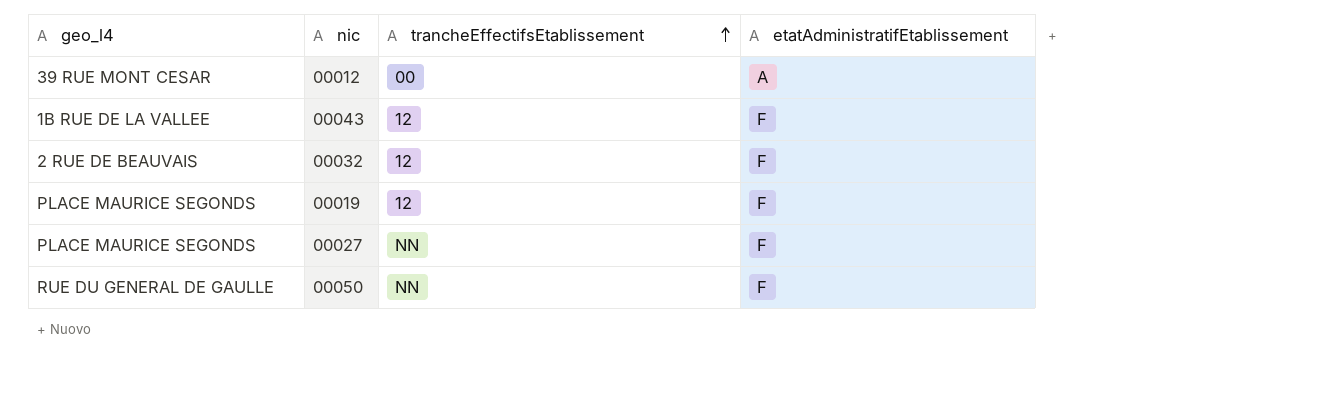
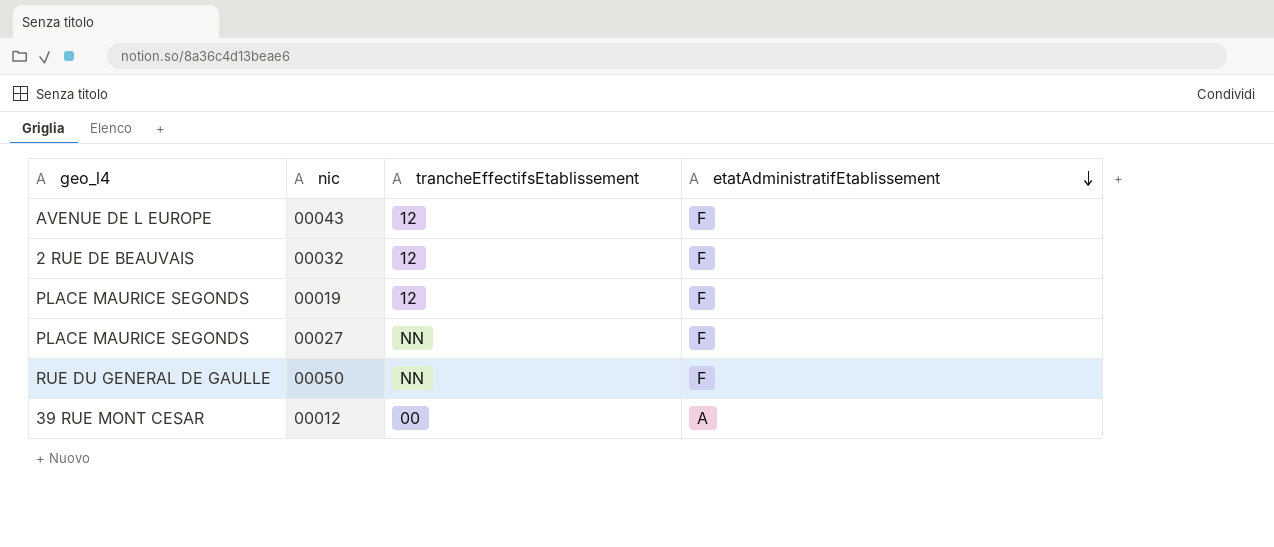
row order: trancheEffectifsEtablissement ascending -> etatAdministratifEtablissement descending
00043 | geo_l4: 1B RUE DE LA VALLEE -> AVENUE DE L EUROPE

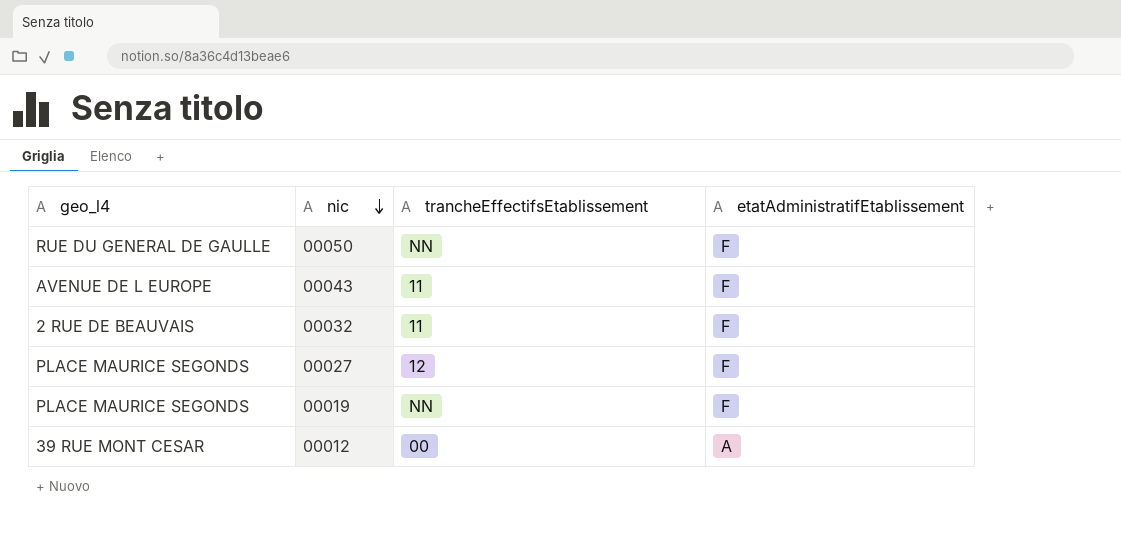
row order: etatAdministratifEtablissement descending -> nic descending
00043 | trancheEffectifsEtablissement: 12 -> 11
00032 | trancheEffectifsEtablissement: 12 -> 11
00027 | trancheEffectifsEtablissement: NN -> 12
00019 | trancheEffectifsEtablissement: 12 -> NN

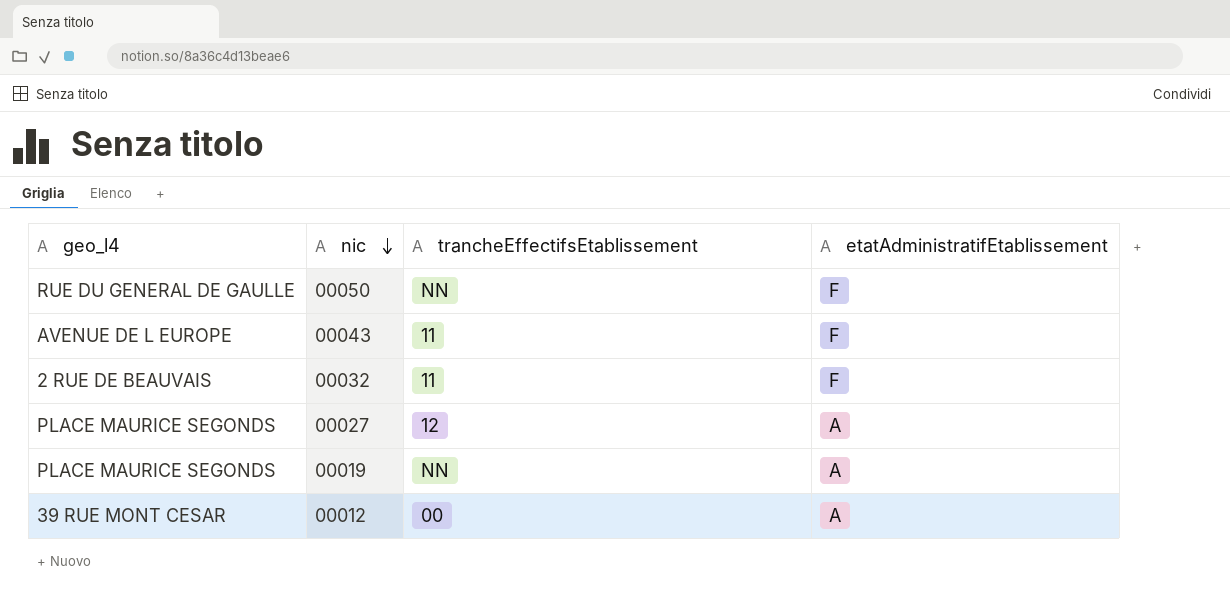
00027 | etatAdministratifEtablissement: F -> A
00019 | etatAdministratifEtablissement: F -> A

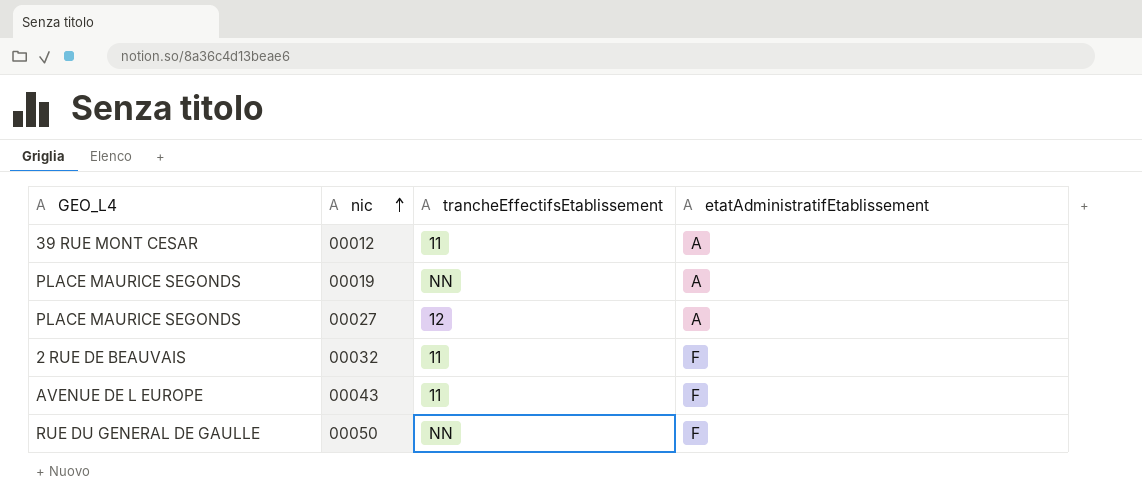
row order: nic descending -> nic ascending
column name: geo_l4 -> GEO_L4
00012 | trancheEffectifsEtablissement: 00 -> 11

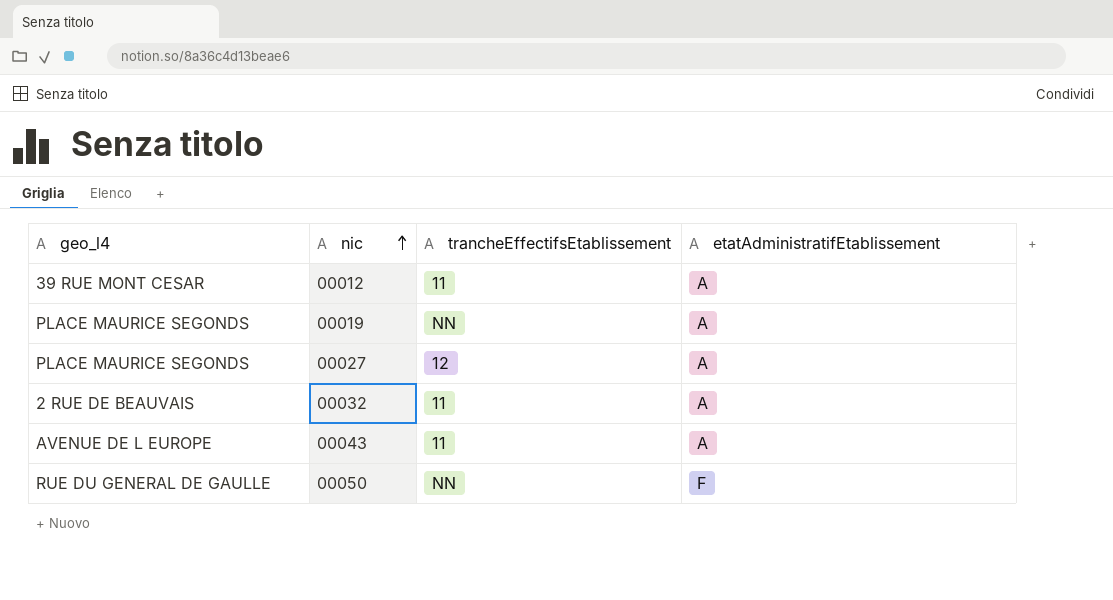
column name: GEO_L4 -> geo_l4
00032 | etatAdministratifEtablissement: F -> A
00043 | etatAdministratifEtablissement: F -> A

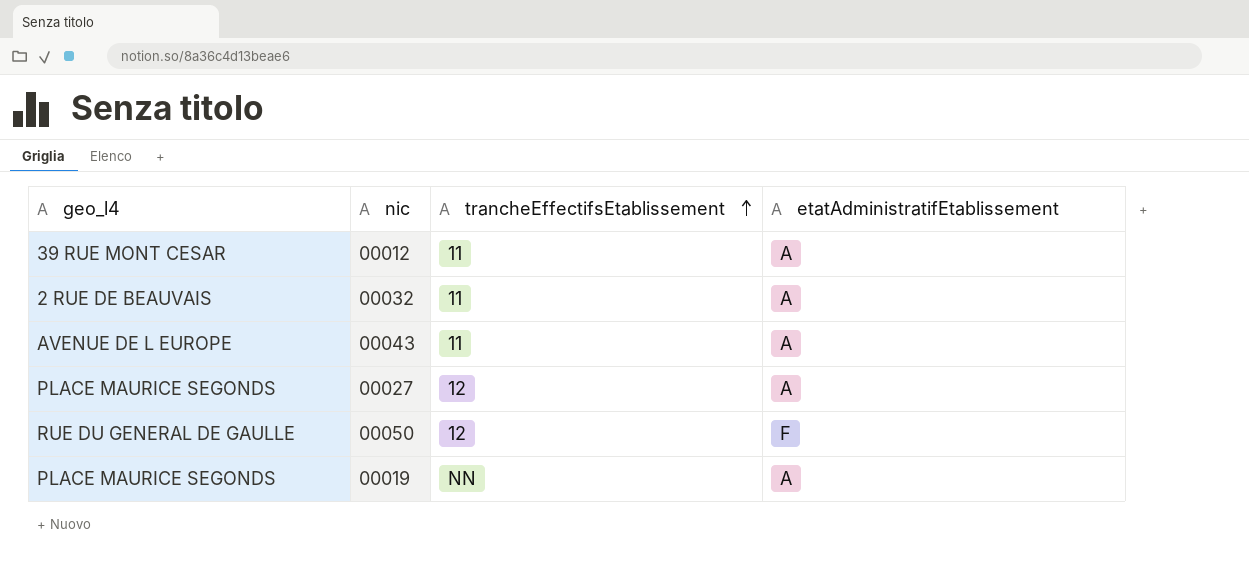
row order: nic ascending -> trancheEffectifsEtablissement ascending
00050 | trancheEffectifsEtablissement: NN -> 12

